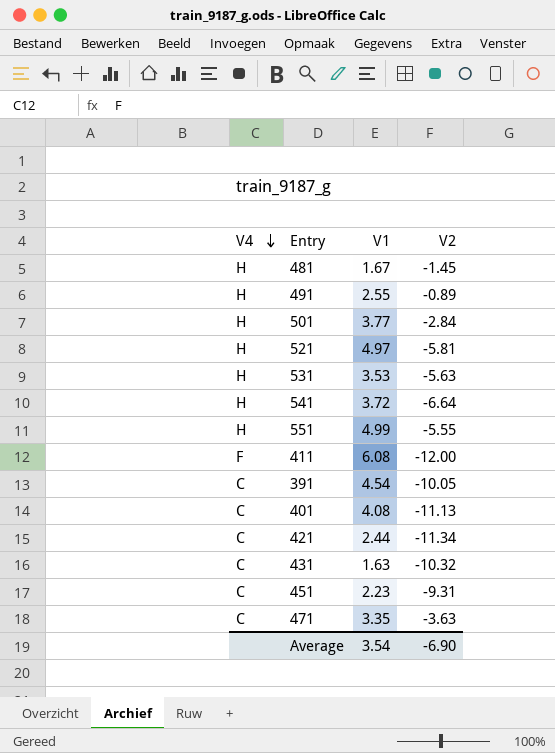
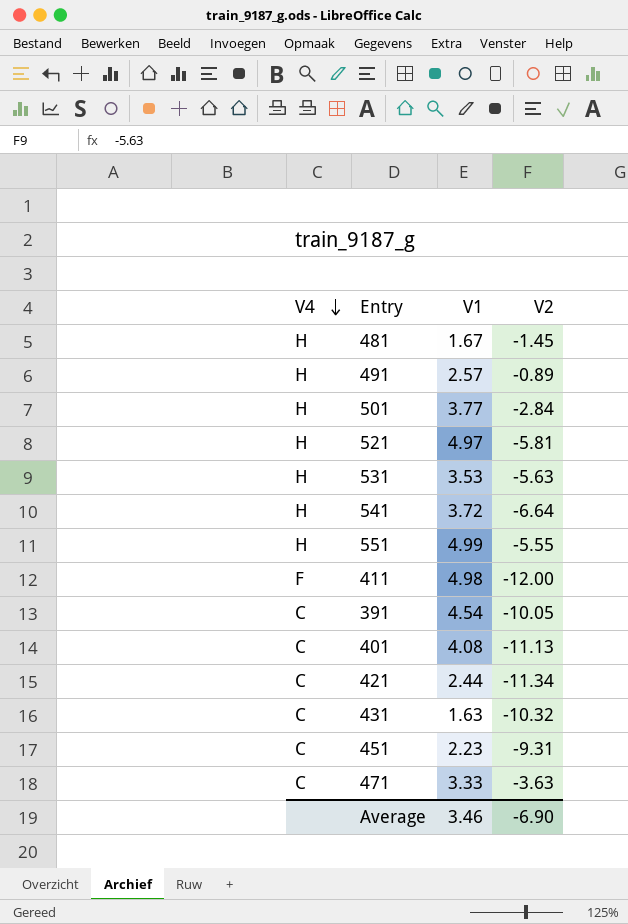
491 | V1: 2.55 -> 2.57
411 | V1: 6.08 -> 4.98
471 | V1: 3.35 -> 3.33
Average | V1: 3.54 -> 3.46

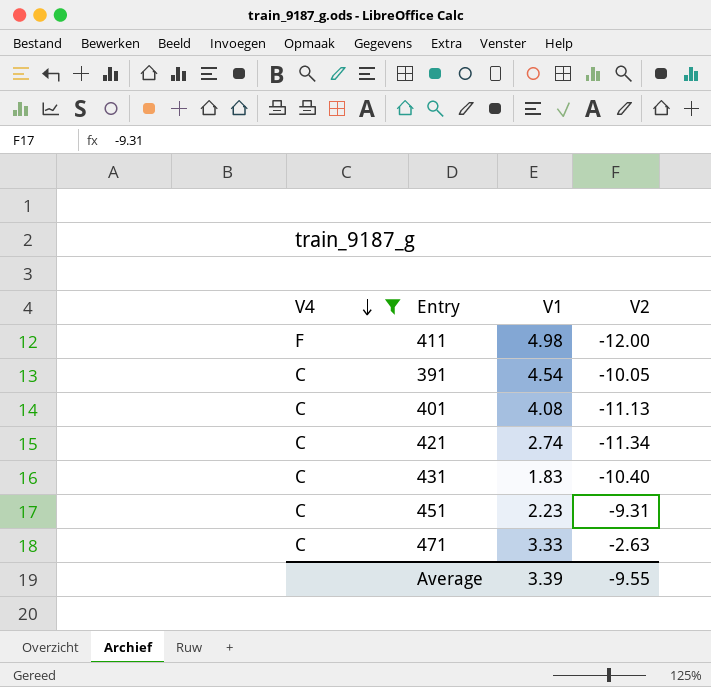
filter: none -> V4 != H
421 | V1: 2.44 -> 2.74
431 | V1: 1.63 -> 1.83
431 | V2: -10.32 -> -10.40
471 | V2: -3.63 -> -2.63
Average | V1: 3.46 -> 3.39
Average | V2: -6.90 -> -9.55

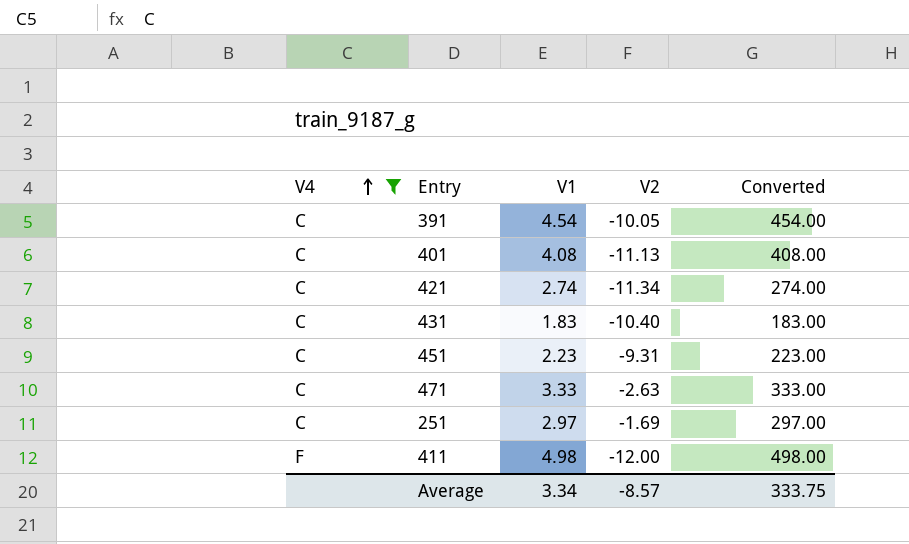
row order: V4 descending -> V4 ascending
column Converted | formula: none -> [V1] * 100
row 251: none -> C | 2.97 | -1.69 | 297.00
Average | V1: 3.39 -> 3.34
Average | V2: -9.55 -> -8.57

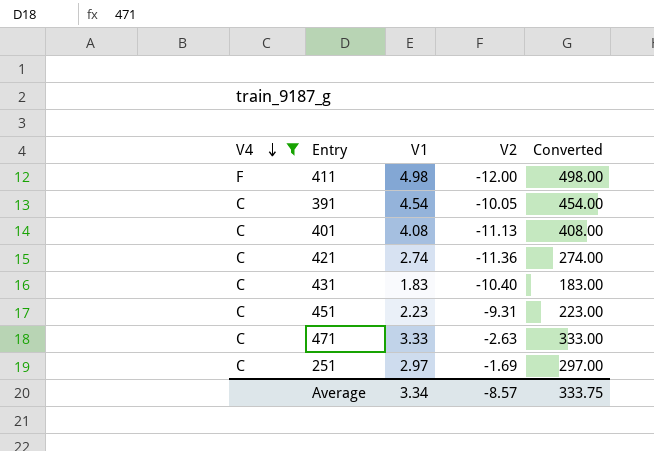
row order: V4 ascending -> V4 descending
421 | V2: -11.34 -> -11.36

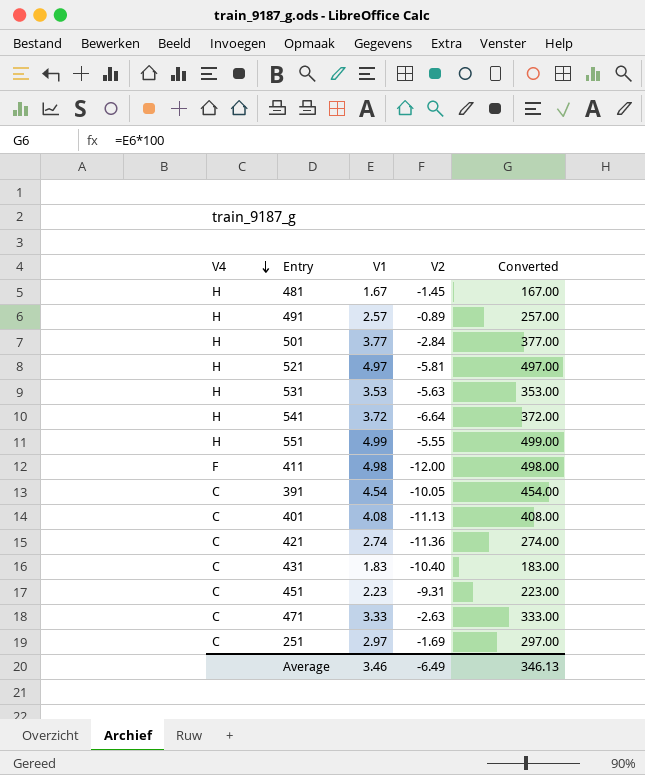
filter: V4 != H -> none
Average | V1: 3.34 -> 3.46
Average | V2: -8.57 -> -6.49
Average | Converted: 333.75 -> 346.13

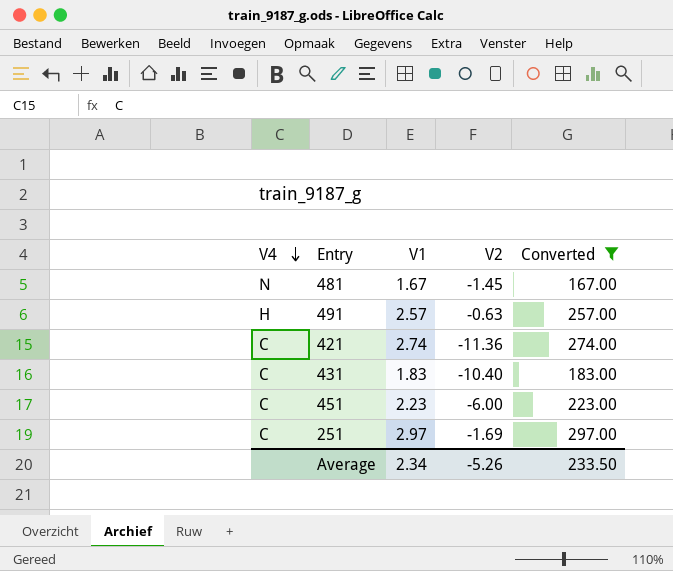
filter: none -> Converted <= 297.00
481 | V4: H -> N
491 | V2: -0.89 -> -0.63
451 | V2: -9.31 -> -6.00
Average | V1: 3.46 -> 2.34
Average | V2: -6.49 -> -5.26
Average | Converted: 346.13 -> 233.50

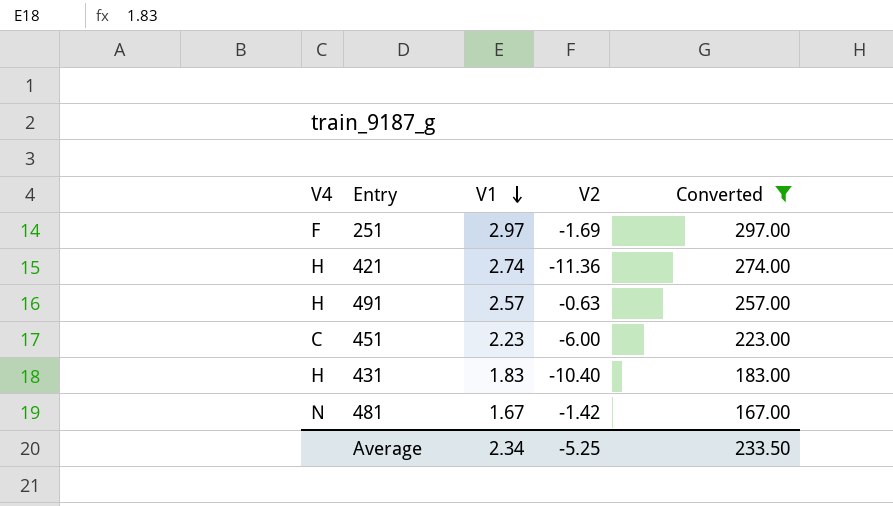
row order: V4 descending -> V1 descending
251 | V4: C -> F
421 | V4: C -> H
431 | V4: C -> H
481 | V2: -1.45 -> -1.42
Average | V2: -5.26 -> -5.25

